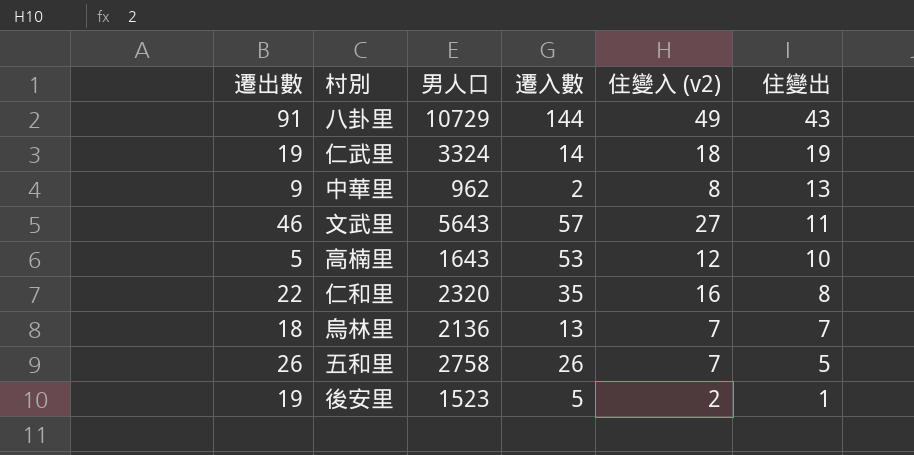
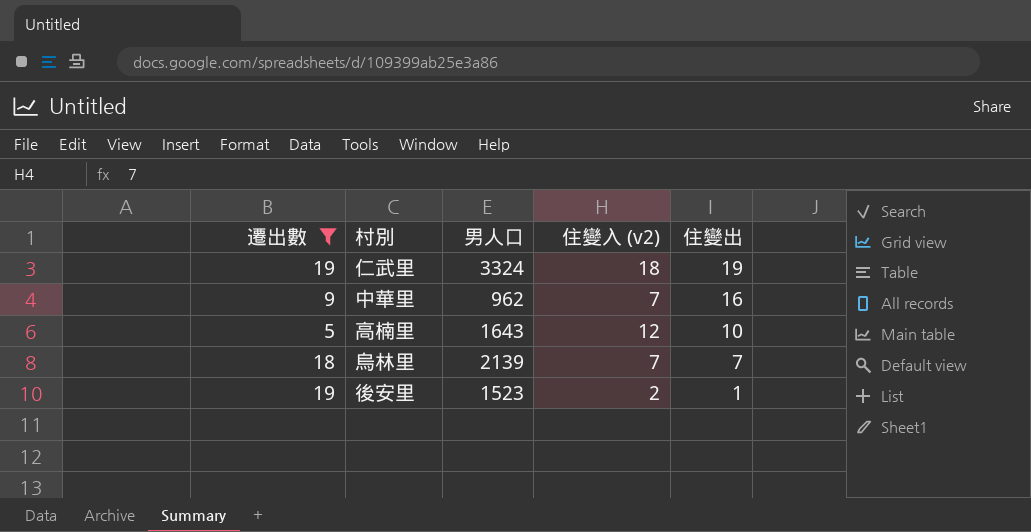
filter: none -> 遷出數 <= 19
column 遷入數 | position: 4 -> none
中華里 | 住變入 (v2): 8 -> 7
中華里 | 住變出: 13 -> 16
烏林里 | 男人口: 2136 -> 2139

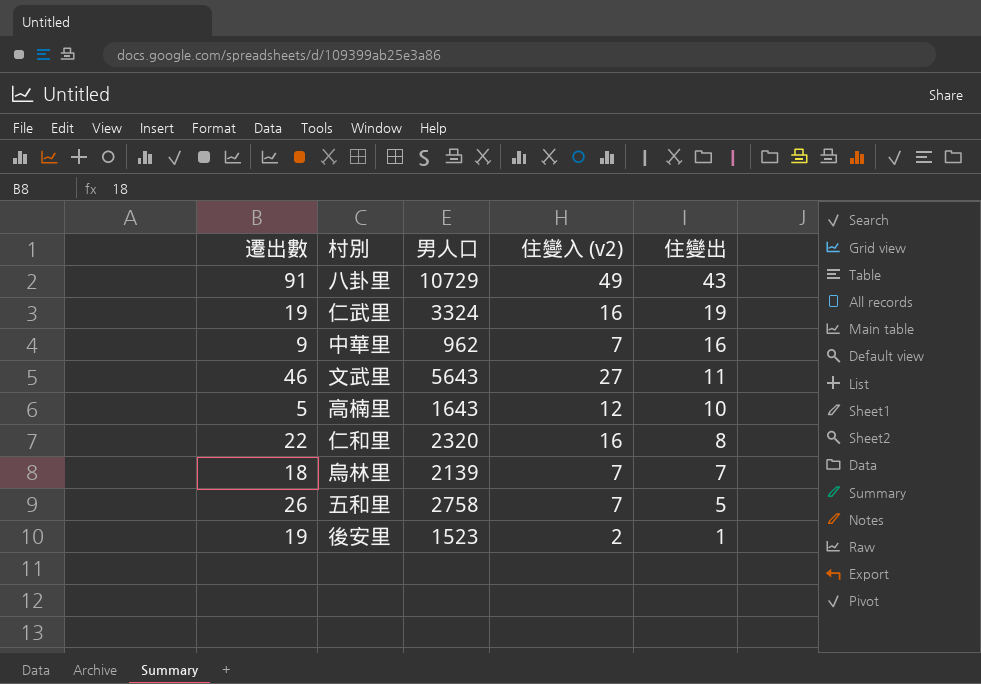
filter: 遷出數 <= 19 -> none
仁武里 | 住變入 (v2): 18 -> 16

